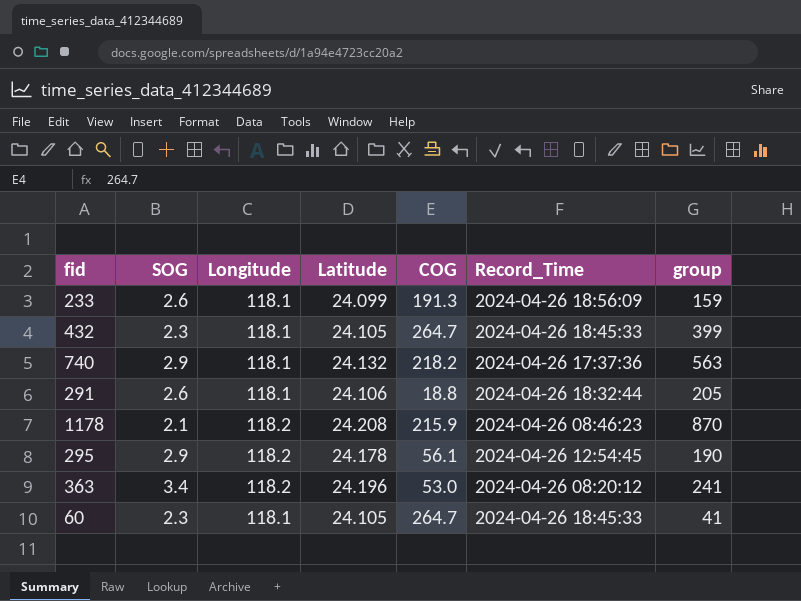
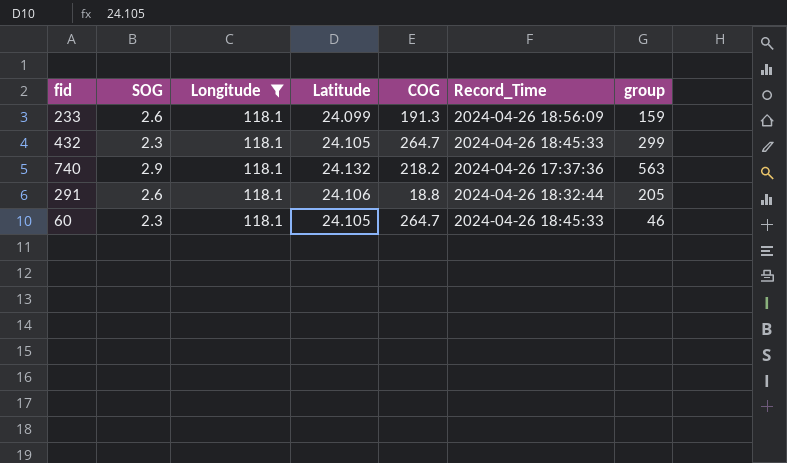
filter: none -> Longitude = 118.1
432 | group: 399 -> 299
60 | group: 41 -> 46

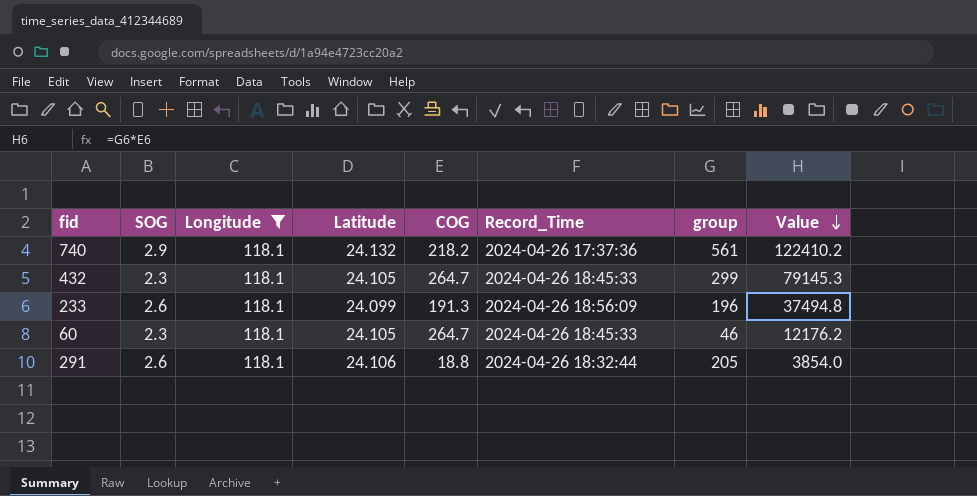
row order: none -> Value descending
column Value | formula: none -> [COG] * [group]
740 | group: 563 -> 561
233 | group: 159 -> 196

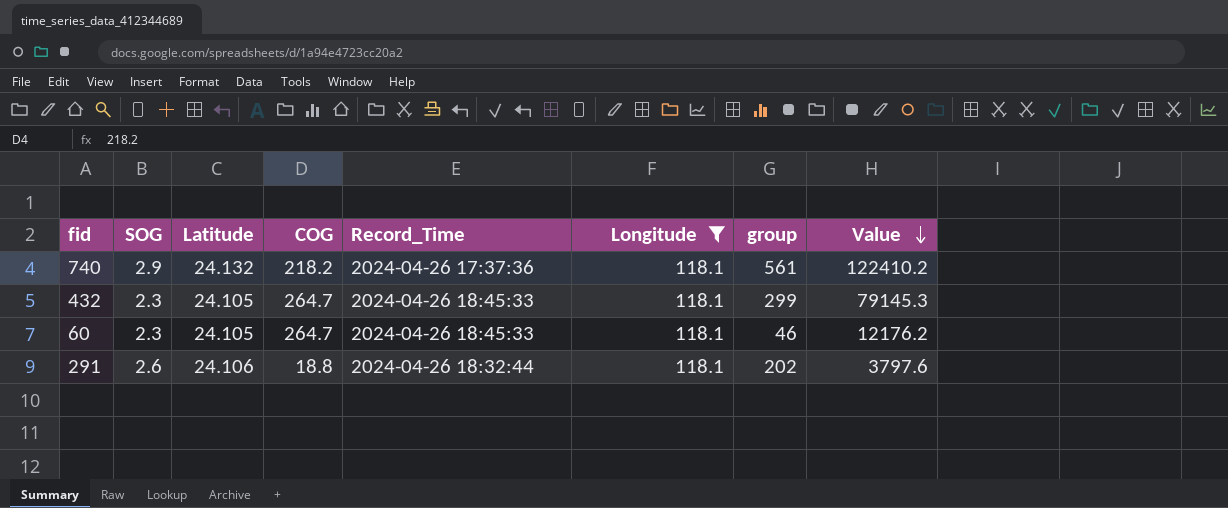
column Longitude | position: 3 -> 6
row 233: 2.6 | 118.1 | 24.099 | 191.3 | 2024-04-26 18:56:09 | 196 | 37494.8 -> none
291 | group: 205 -> 202
291 | Value: 3854.0 -> 3797.6

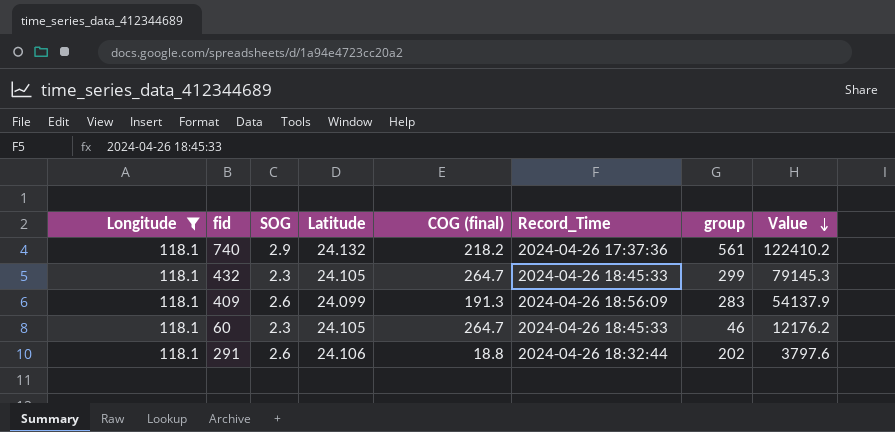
column Longitude | position: 6 -> 1
column name: COG -> COG (final)
row 409: none -> 118.1 | 2.6 | 24.099 | 191.3 | 2024-04-26 18:56:09 | 283 | 54137.9

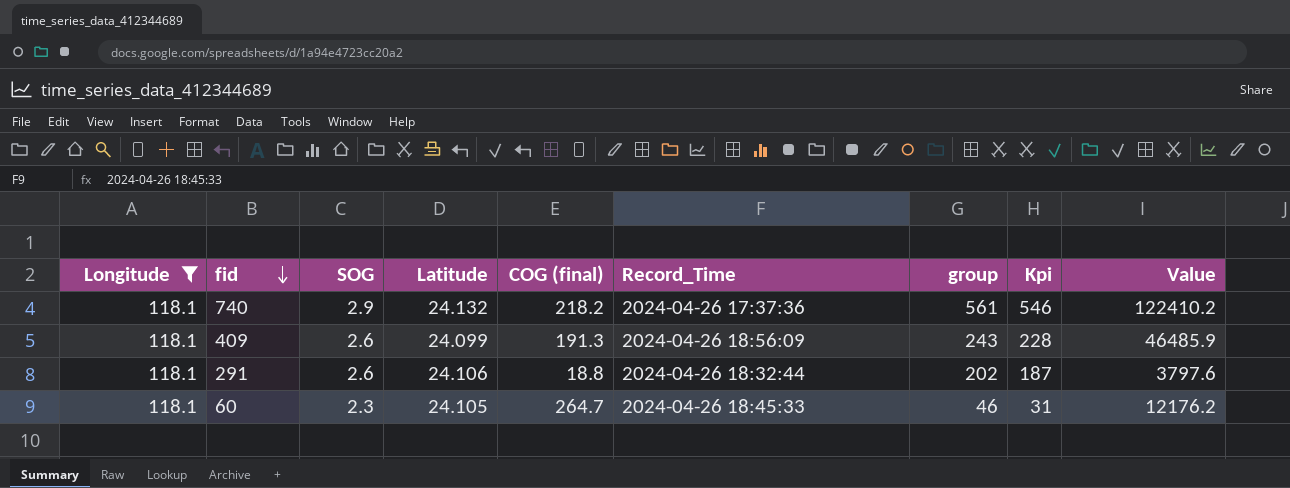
row order: Value descending -> fid descending
column Kpi | formula: none -> [group] - 15
row 432: 118.1 | 2.3 | 24.105 | 264.7 | 2024-04-26 18:45:33 | 299 | 79145.3 -> none
409 | group: 283 -> 243
409 | Value: 54137.9 -> 46485.9

